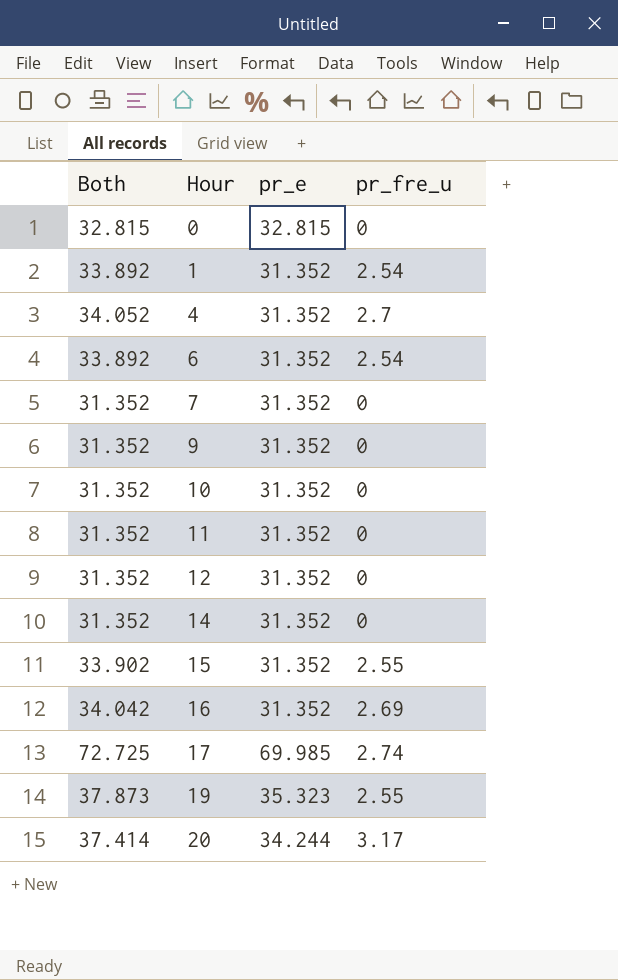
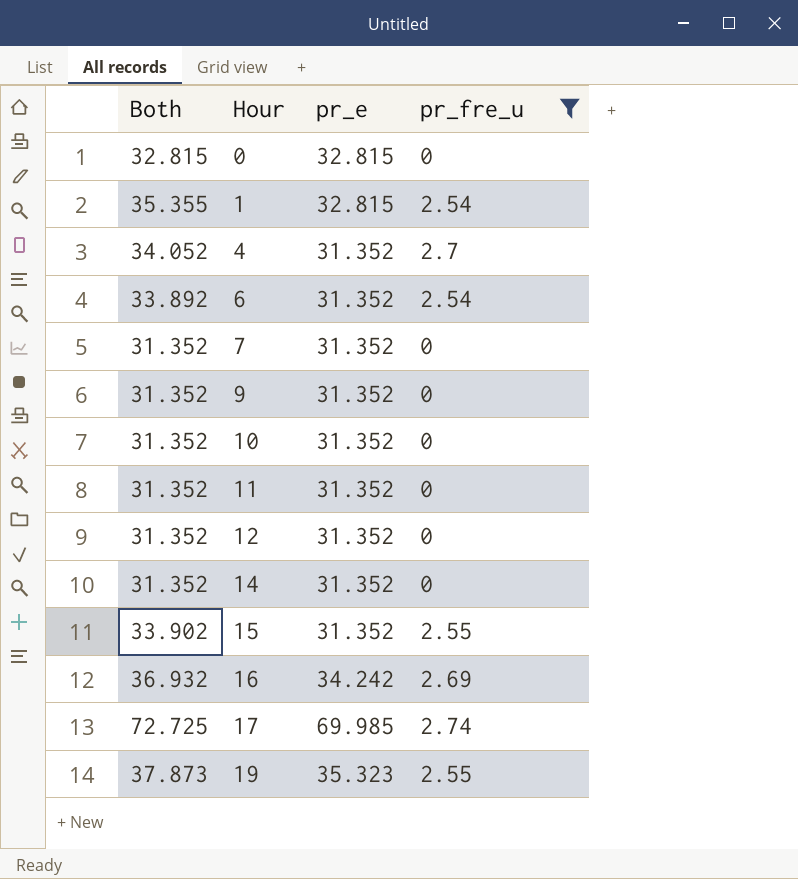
filter: none -> pr_fre_u != 3.17
1 | Both: 33.892 -> 35.355
1 | pr_e: 31.352 -> 32.815
16 | Both: 34.042 -> 36.932
16 | pr_e: 31.352 -> 34.242

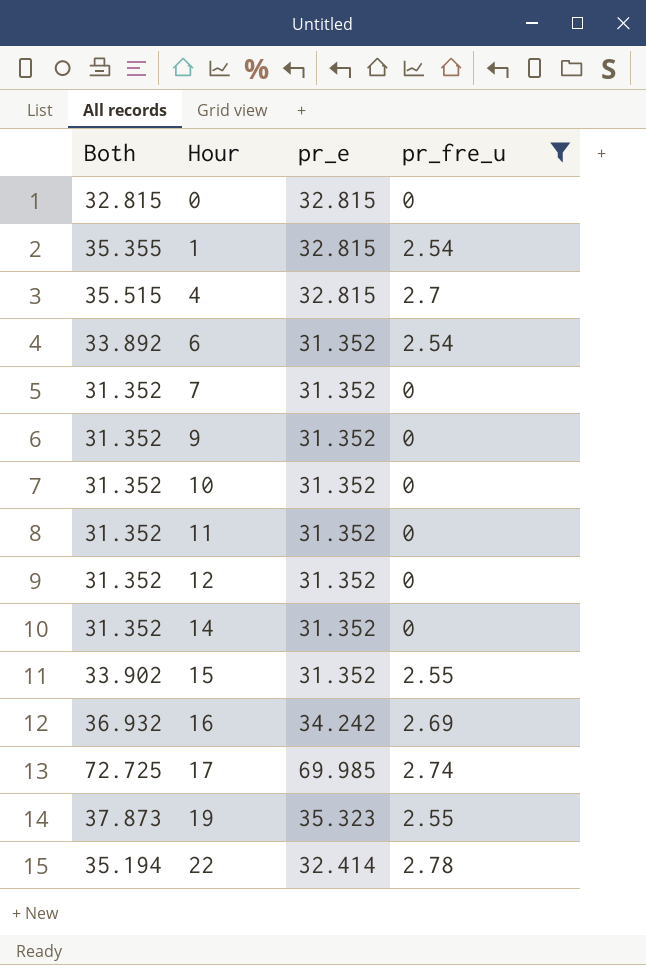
4 | Both: 34.052 -> 35.515
4 | pr_e: 31.352 -> 32.815
row 22: none -> 35.194 | 32.414 | 2.78

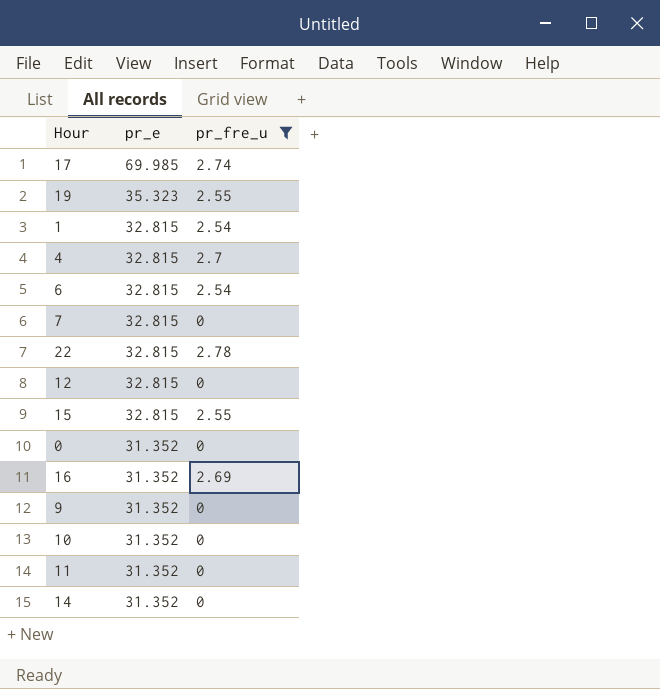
row order: Hour ascending -> pr_e descending
column Both | formula: [pr_e] + [pr_fre_u] -> none
6 | pr_e: 31.352 -> 32.815
7 | pr_e: 31.352 -> 32.815
22 | pr_e: 32.414 -> 32.815
12 | pr_e: 31.352 -> 32.815
15 | pr_e: 31.352 -> 32.815
0 | pr_e: 32.815 -> 31.352
16 | pr_e: 34.242 -> 31.352

